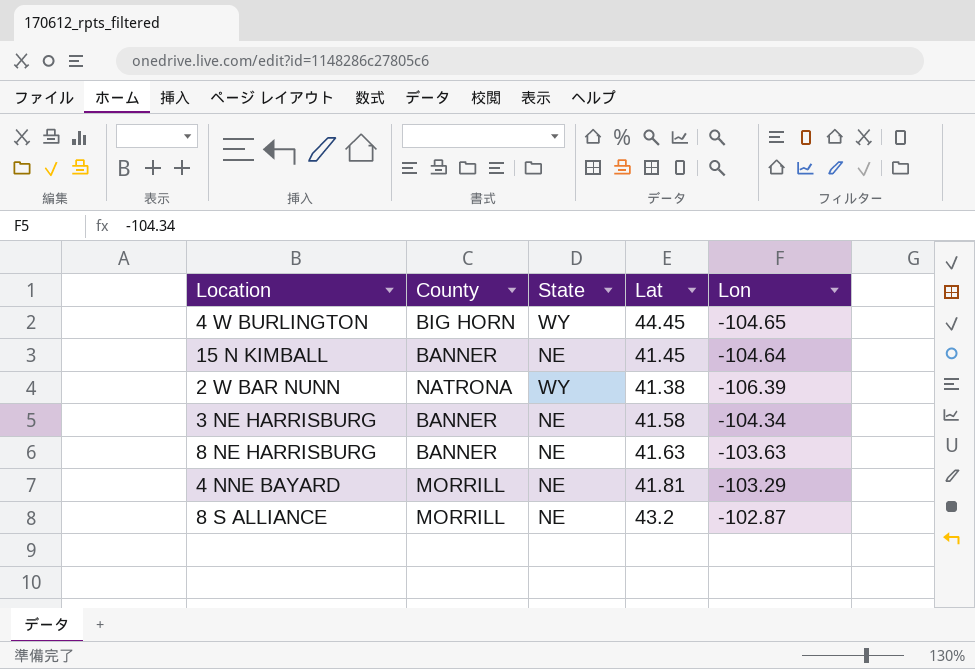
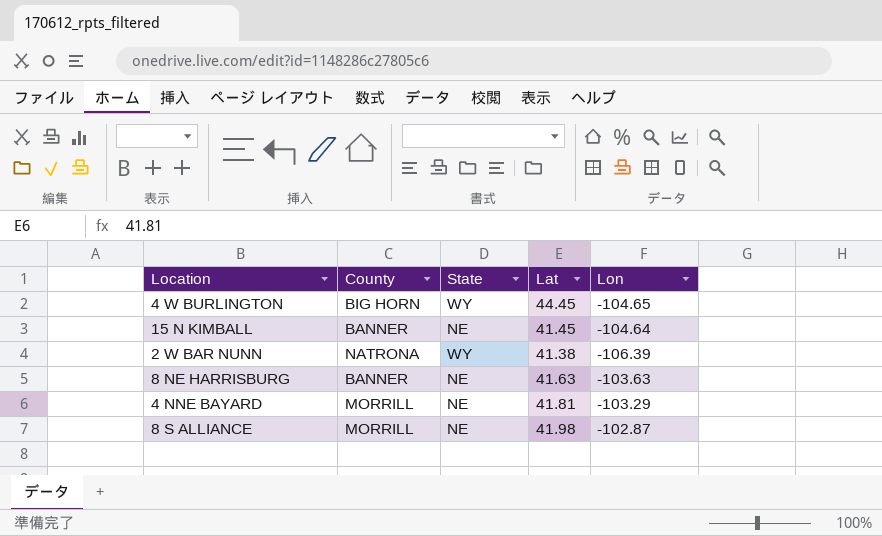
row 3 NE HARRISBURG: BANNER | NE | 41.58 | -104.34 -> none
8 S ALLIANCE | Lat: 43.2 -> 41.98

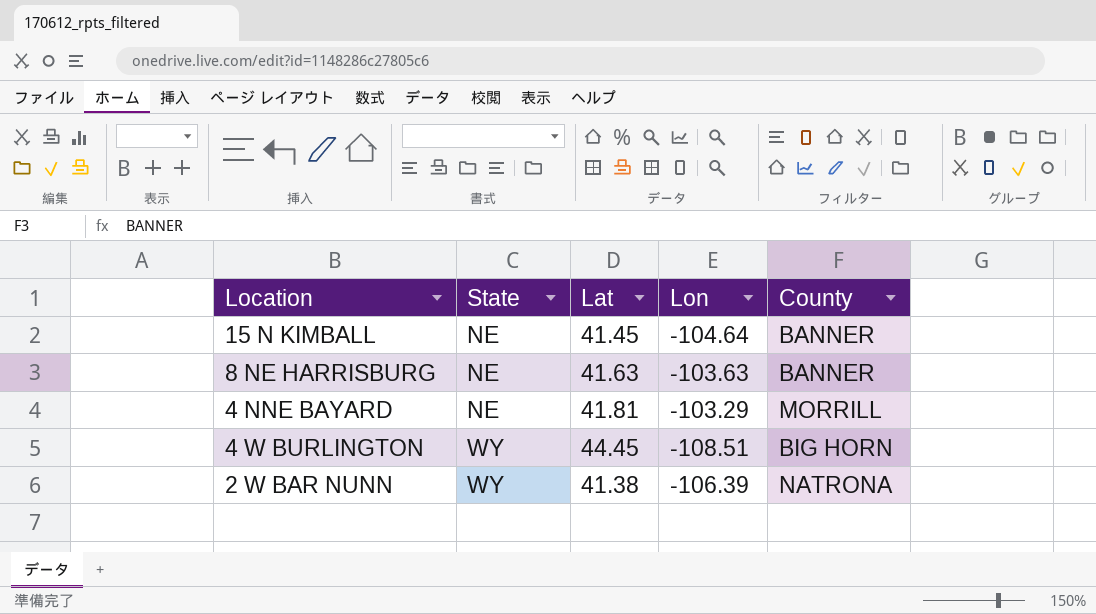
row order: none -> State ascending
column County | position: 2 -> 5
row 8 S ALLIANCE: MORRILL | NE | 41.98 | -102.87 -> none
4 W BURLINGTON | Lon: -104.65 -> -108.51

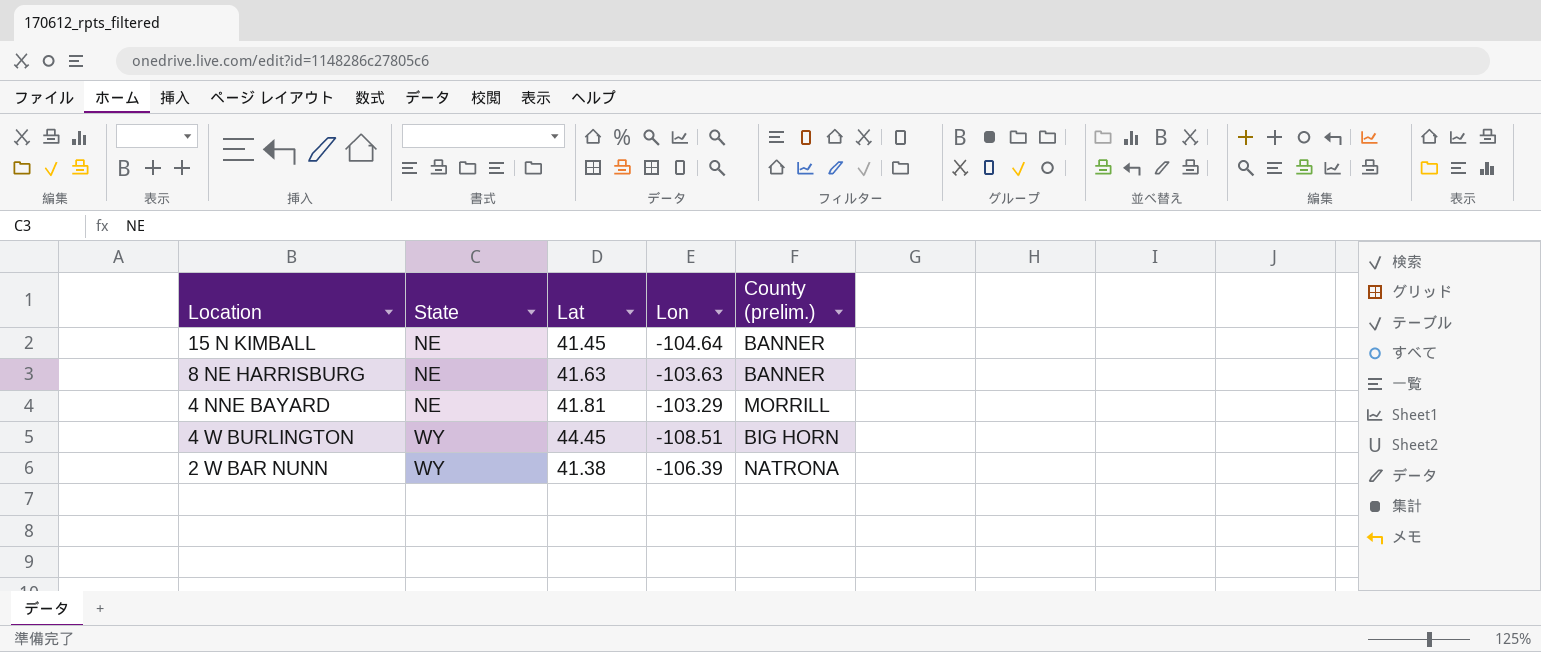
column name: County -> County (prelim.)

